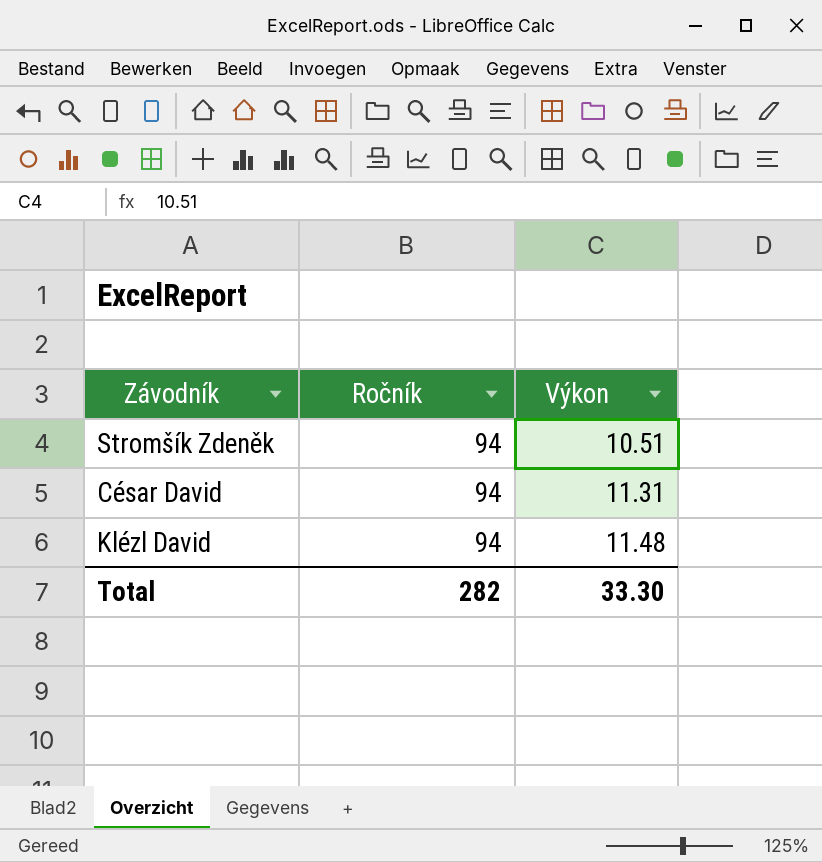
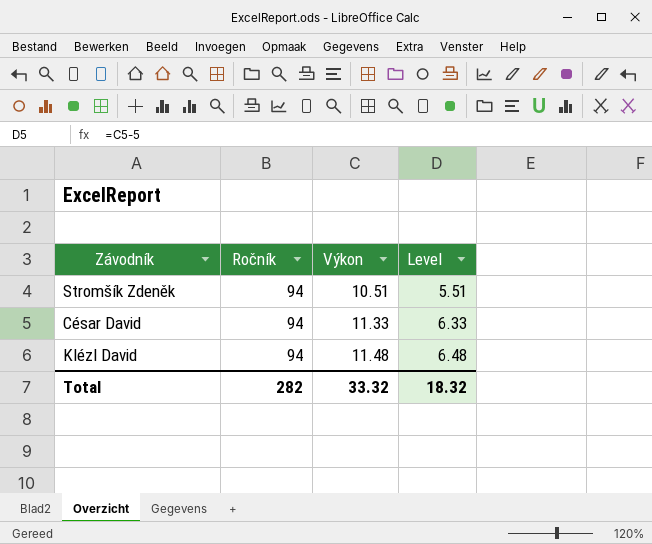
column Level | formula: none -> [Výkon] - 5
César David | Výkon: 11.31 -> 11.33
Total | Výkon: 33.30 -> 33.32

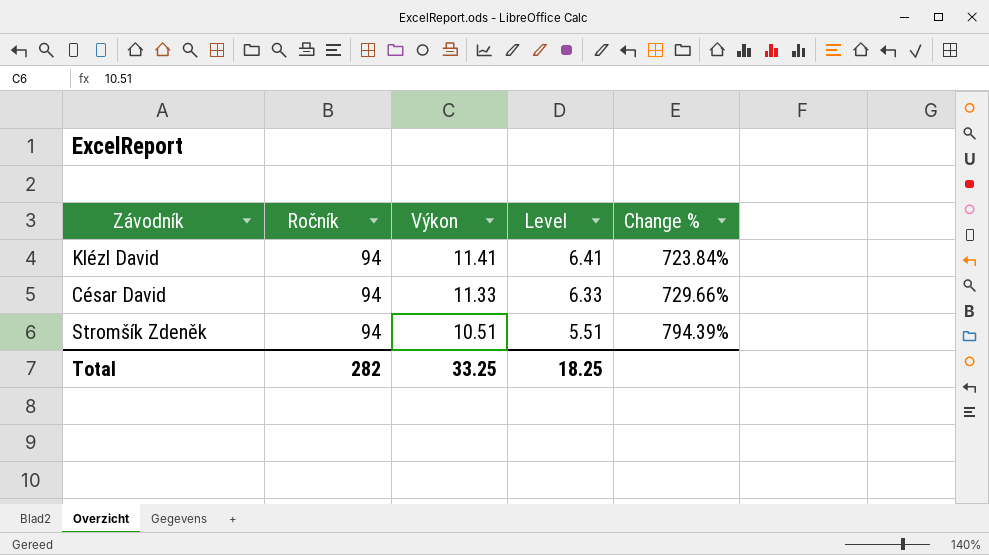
row order: Výkon ascending -> Výkon descending
column Change % | formula: none -> ([Ročník] - [Výkon]) / [Výkon]
Klézl David | Výkon: 11.48 -> 11.41
Klézl David | Level: 6.48 -> 6.41
Total | Výkon: 33.32 -> 33.25
Total | Level: 18.32 -> 18.25

